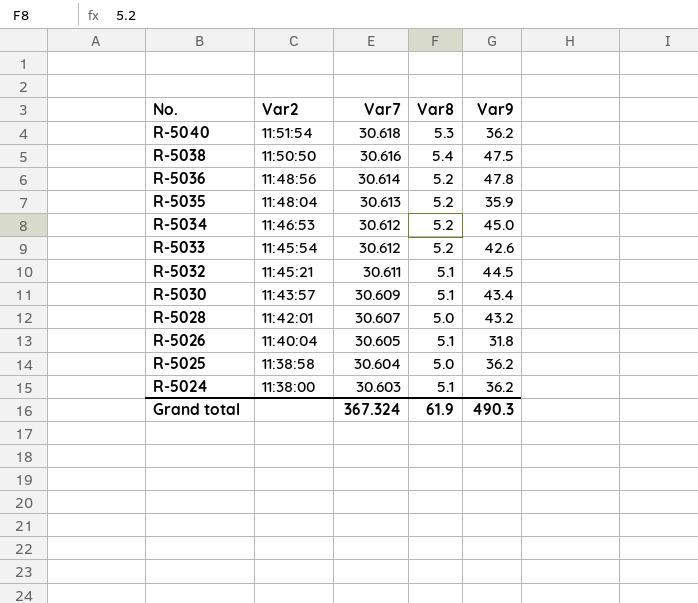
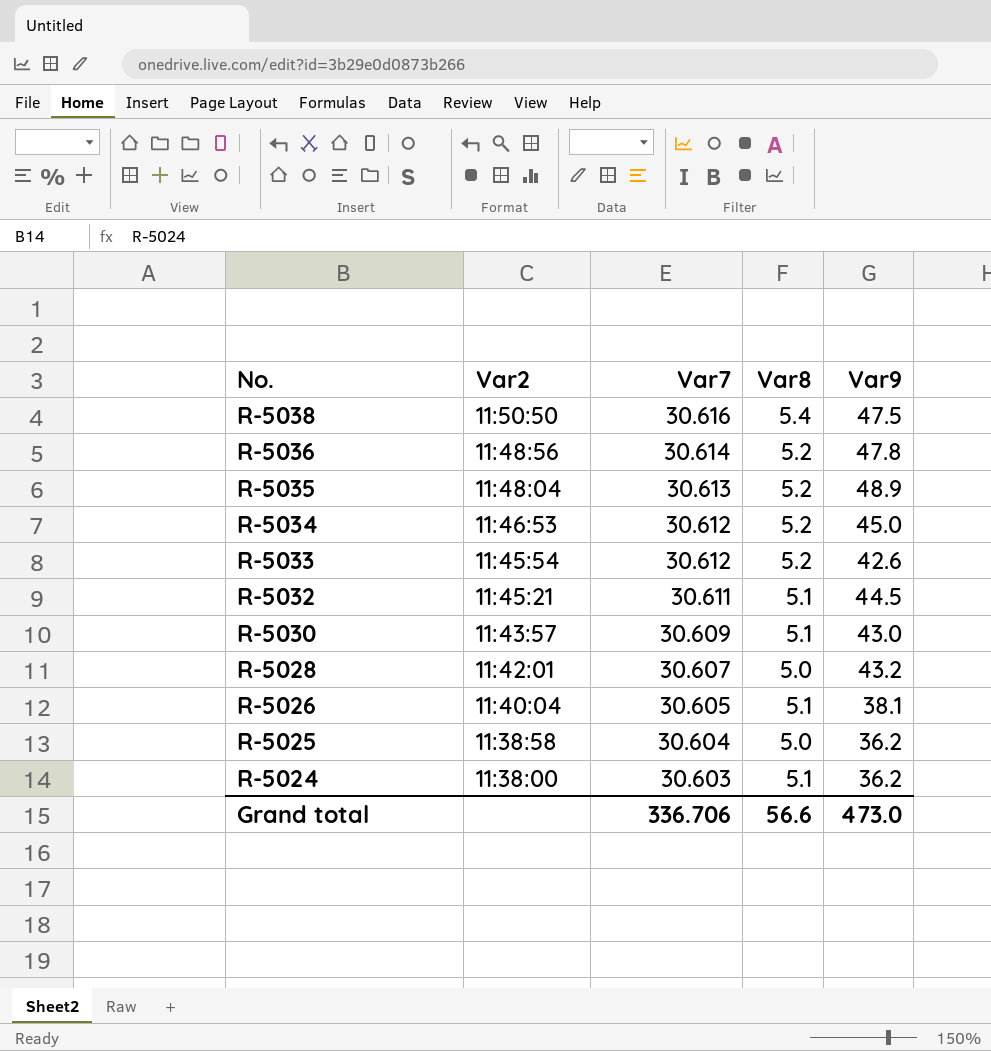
row R-5040: 11:51:54 | 30.618 | 5.3 | 36.2 -> none
R-5035 | Var9: 35.9 -> 48.9
R-5030 | Var9: 43.4 -> 43.0
R-5026 | Var9: 31.8 -> 38.1
Grand total | Var7: 367.324 -> 336.706
Grand total | Var8: 61.9 -> 56.6
Grand total | Var9: 490.3 -> 473.0

